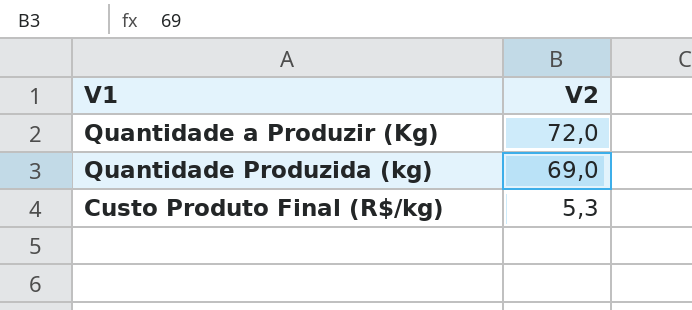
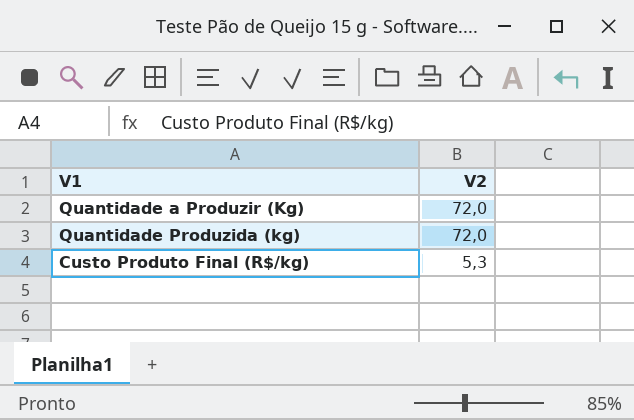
Quantidade Produzida (kg) | V2: 69,0 -> 72,0

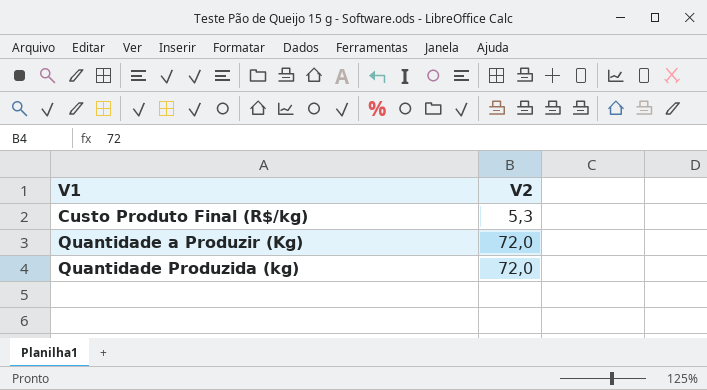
row order: V2 descending -> V1 ascending

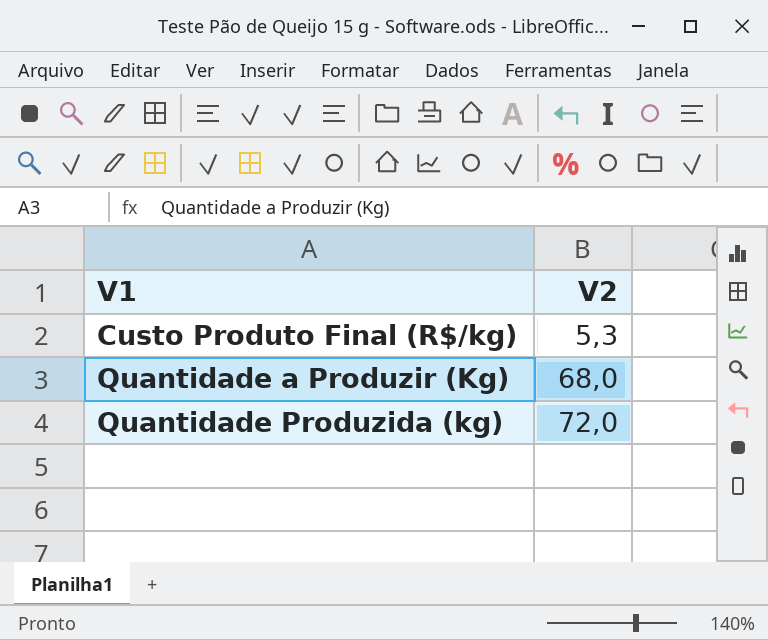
Quantidade a Produzir (Kg) | V2: 72,0 -> 68,0

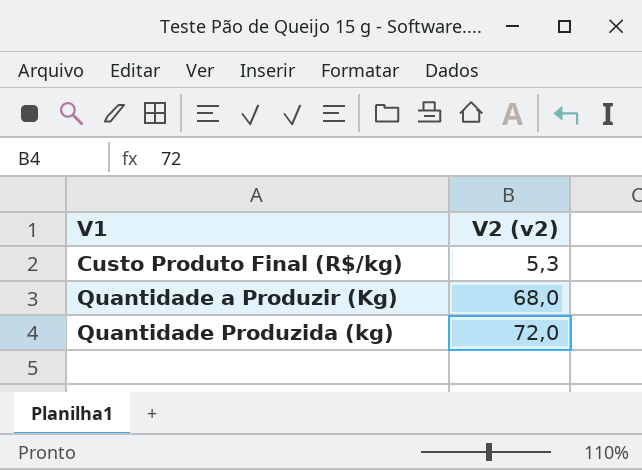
column name: V2 -> V2 (v2)

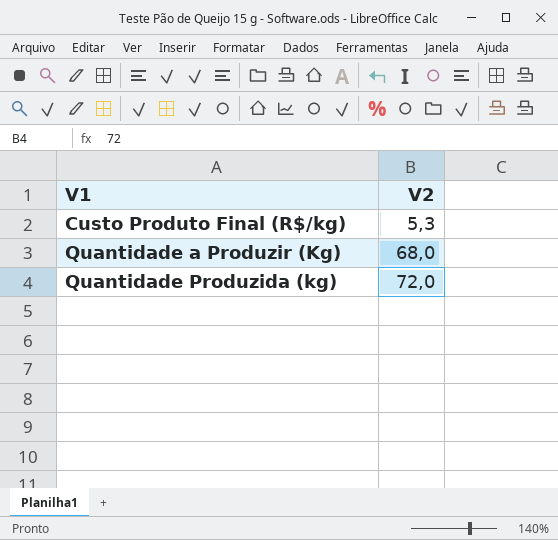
column name: V2 (v2) -> V2

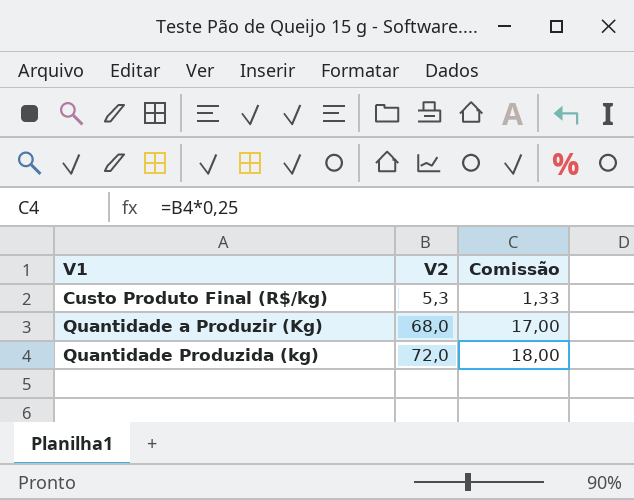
column Comissão | formula: none -> [V2] * 0,25

